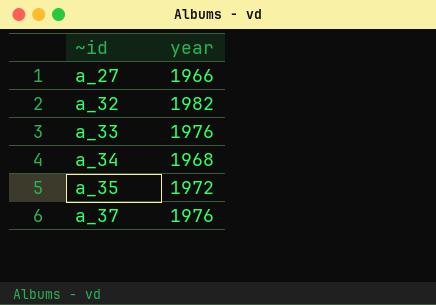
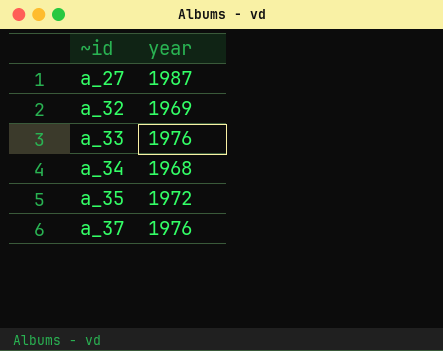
a_27 | year: 1966 -> 1987
a_32 | year: 1982 -> 1969

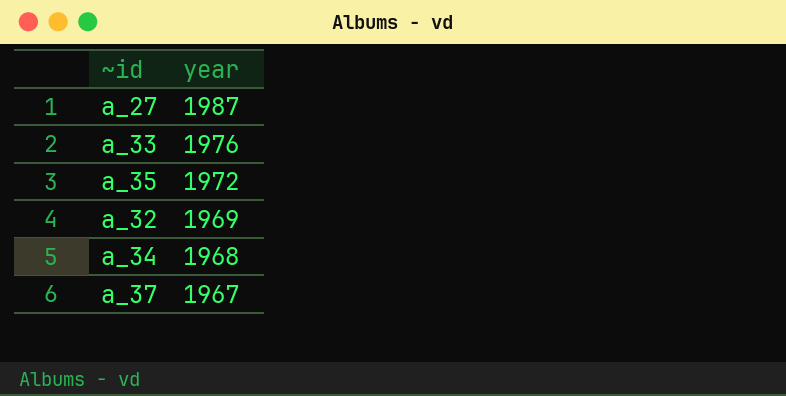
row order: ~id ascending -> year descending
a_37 | year: 1976 -> 1967

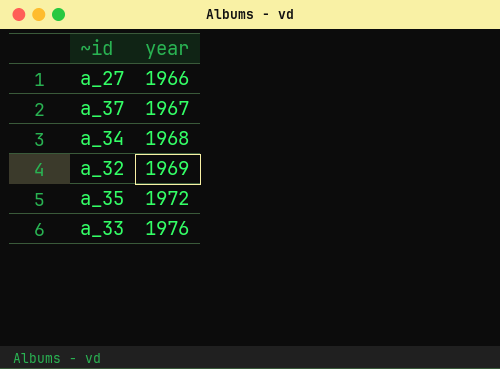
row order: year descending -> year ascending
a_27 | year: 1987 -> 1966

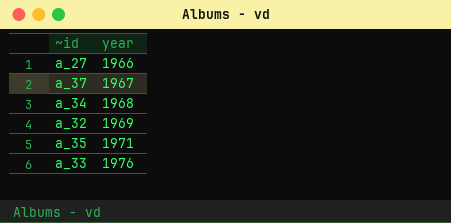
a_35 | year: 1972 -> 1971

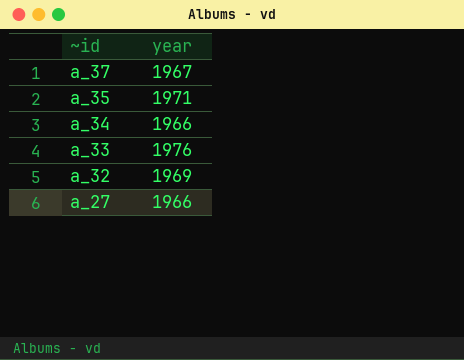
row order: year ascending -> ~id descending
a_34 | year: 1968 -> 1966

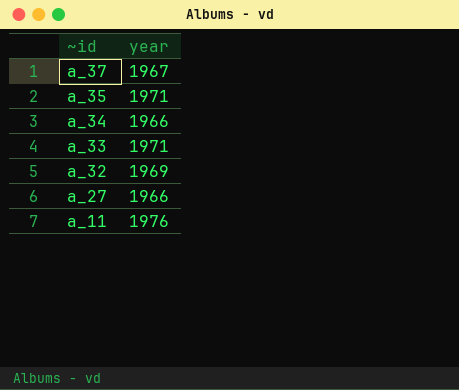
a_33 | year: 1976 -> 1971
row a_11: none -> 1976

